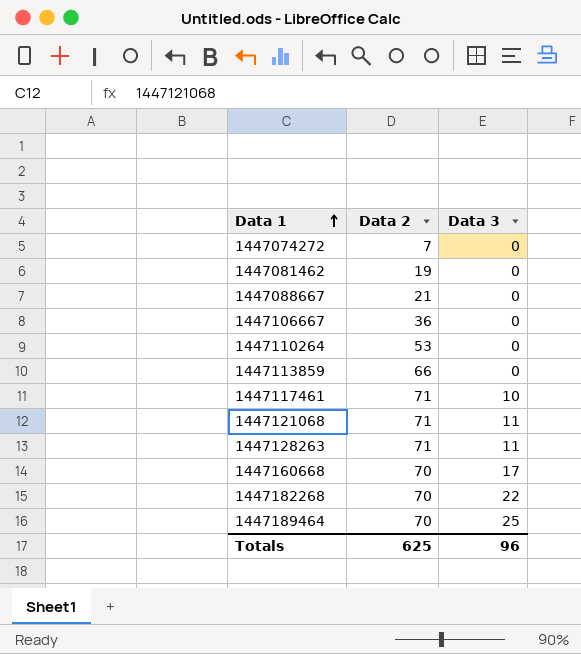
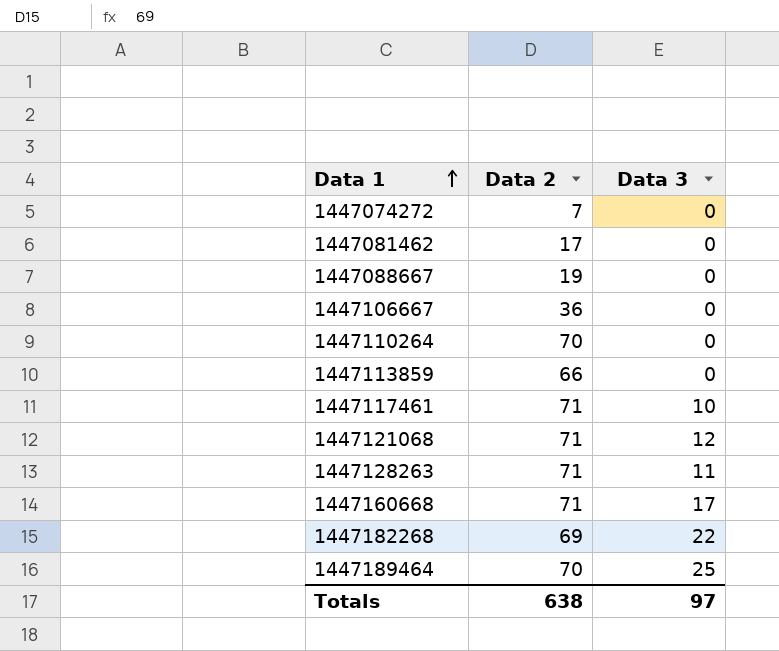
1447081462 | Data 2: 19 -> 17
1447088667 | Data 2: 21 -> 19
1447110264 | Data 2: 53 -> 70
1447121068 | Data 3: 11 -> 12
1447160668 | Data 2: 70 -> 71
1447182268 | Data 2: 70 -> 69
Totals | Data 2: 625 -> 638
Totals | Data 3: 96 -> 97

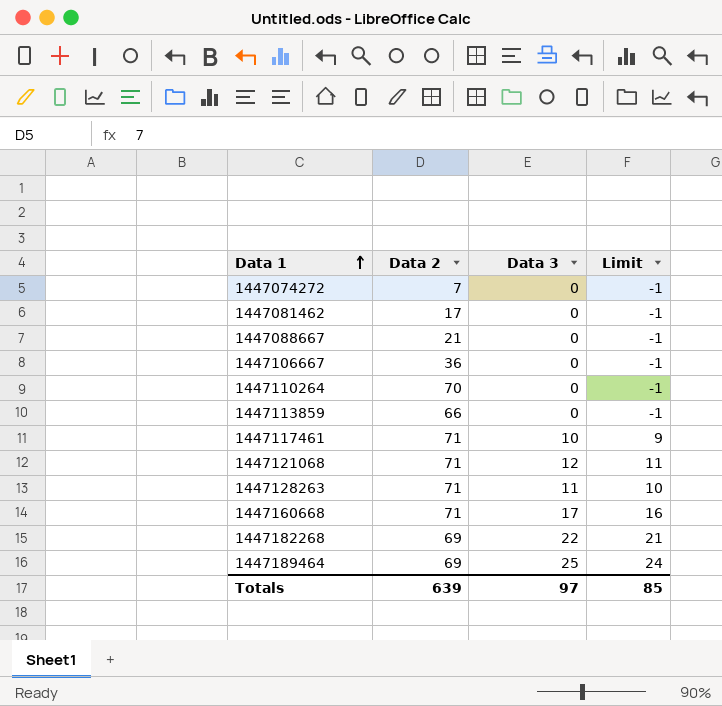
column Limit | formula: none -> [Data 3] - 1
1447088667 | Data 2: 19 -> 21
1447189464 | Data 2: 70 -> 69
Totals | Data 2: 638 -> 639

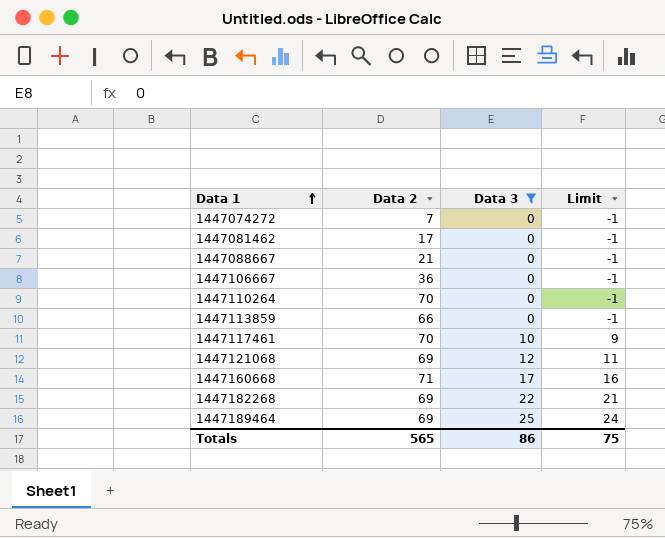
filter: none -> Data 3 != 11
1447117461 | Data 2: 71 -> 70
1447121068 | Data 2: 71 -> 69
Totals | Data 2: 639 -> 565
Totals | Data 3: 97 -> 86
Totals | Limit: 85 -> 75

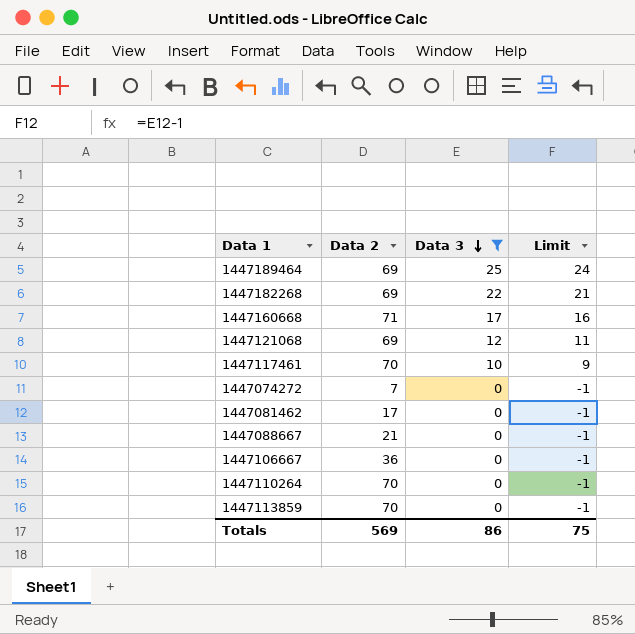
row order: Data 1 ascending -> Data 3 descending
1447113859 | Data 2: 66 -> 70
Totals | Data 2: 565 -> 569

